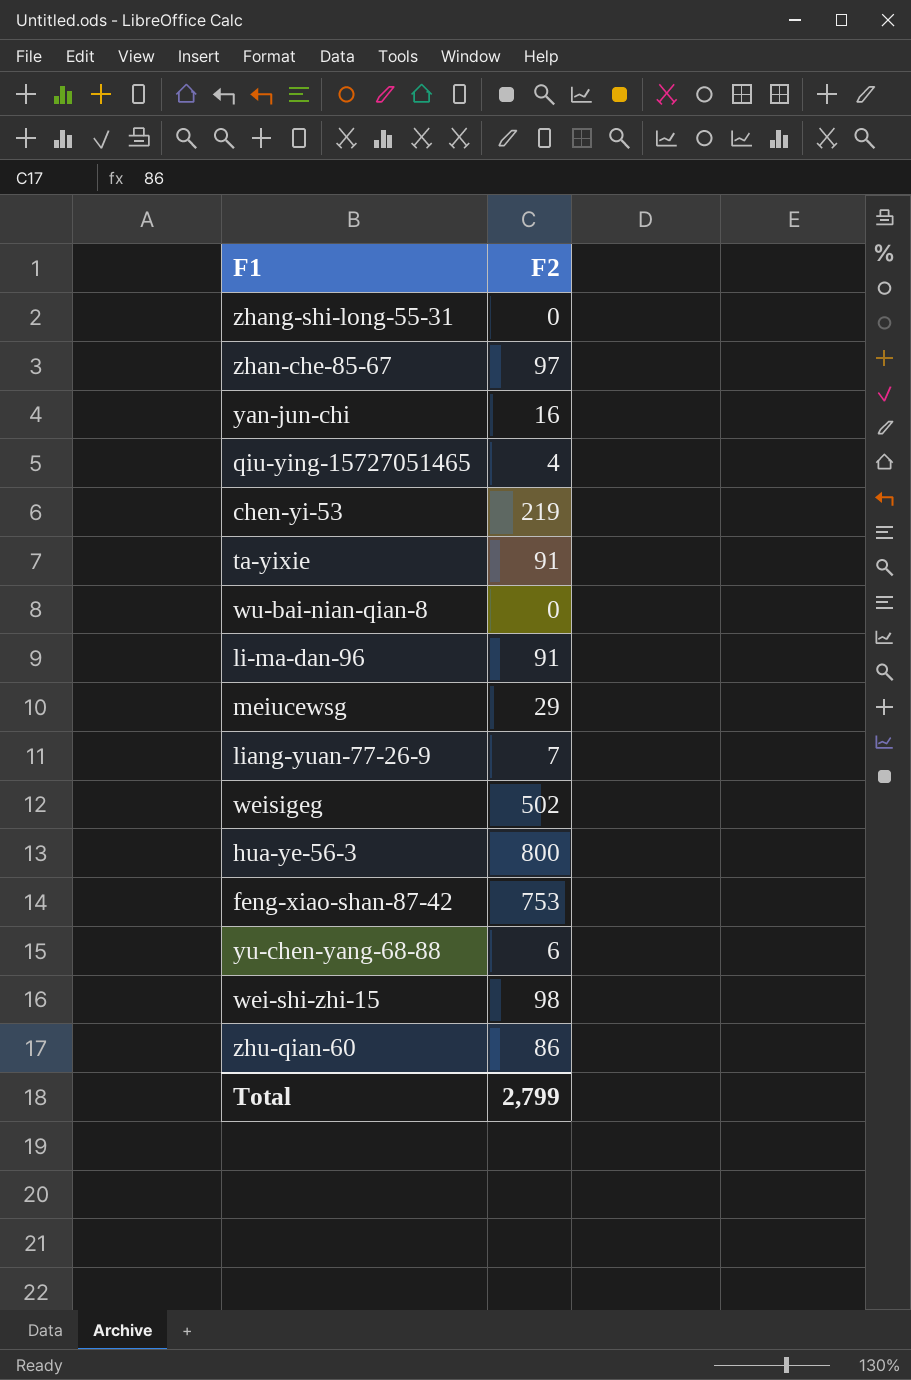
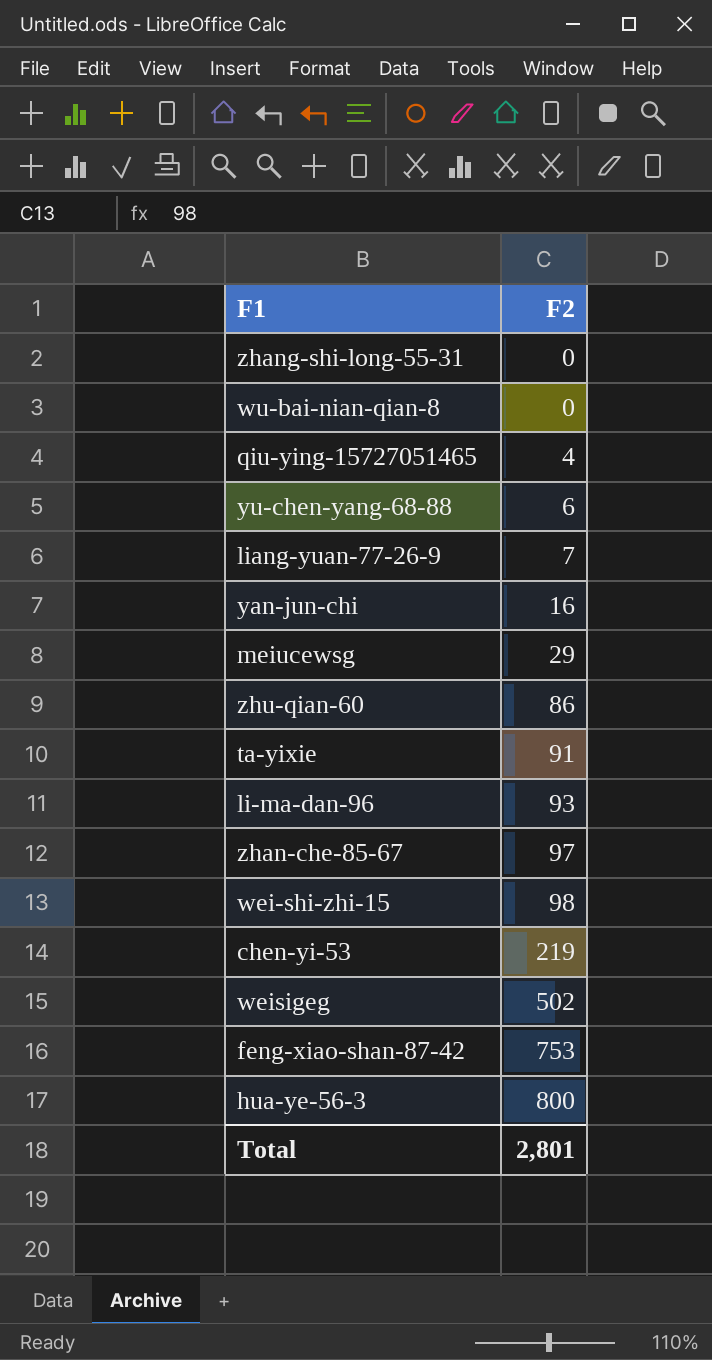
row order: none -> F2 ascending
li-ma-dan-96 | F2: 91 -> 93
Total | F2: 2,799 -> 2,801

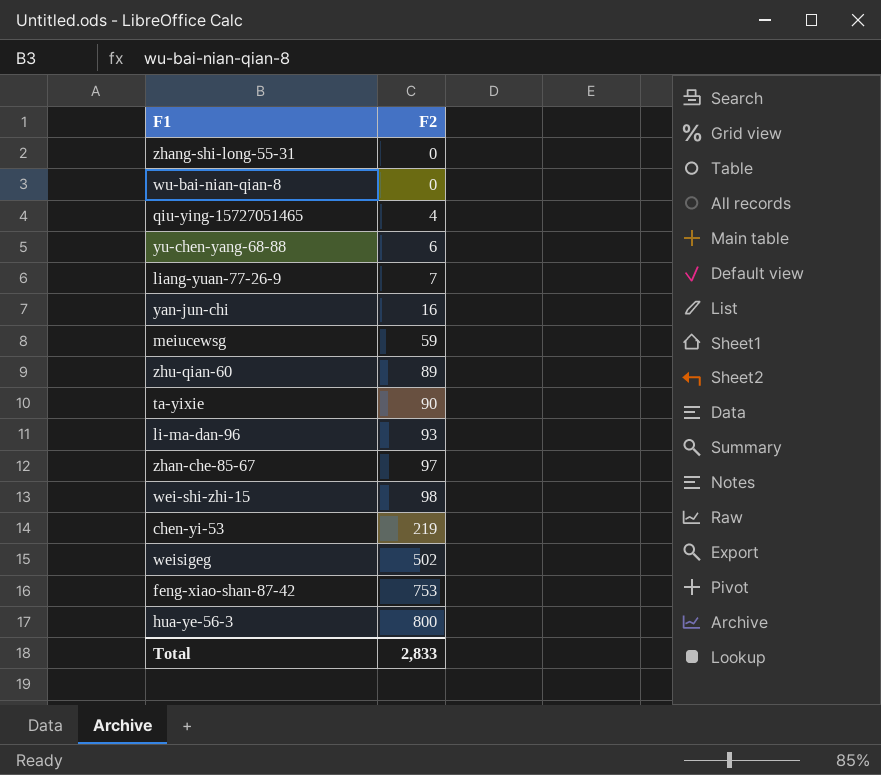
meiucewsg | F2: 29 -> 59
zhu-qian-60 | F2: 86 -> 89
ta-yixie | F2: 91 -> 90
Total | F2: 2,801 -> 2,833

